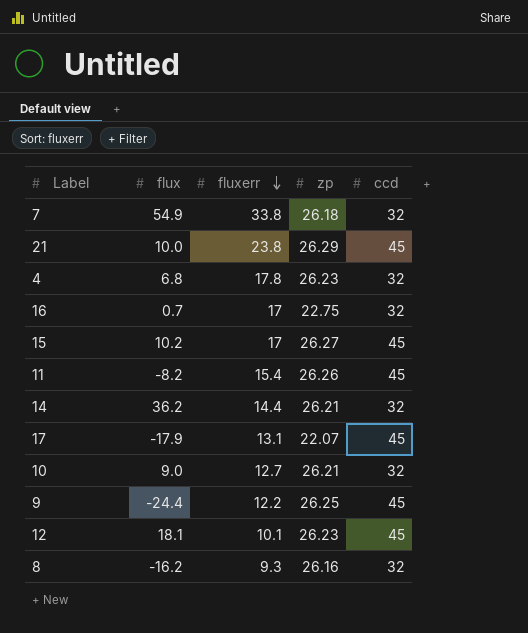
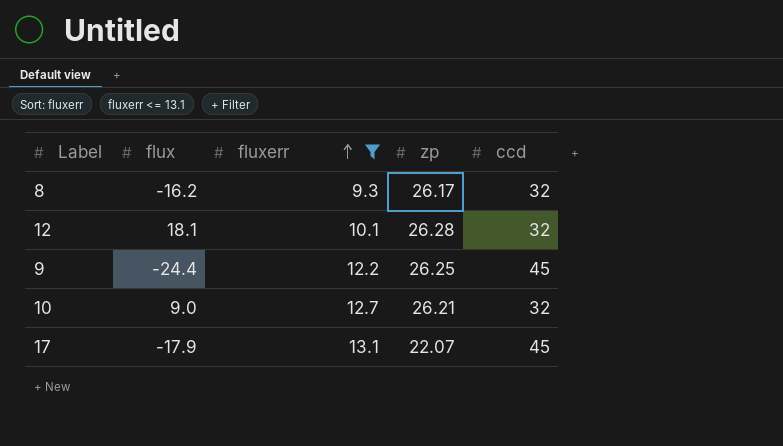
filter: none -> fluxerr <= 13.1
row order: fluxerr descending -> fluxerr ascending
8 | zp: 26.16 -> 26.17
12 | zp: 26.23 -> 26.28
12 | ccd: 45 -> 32

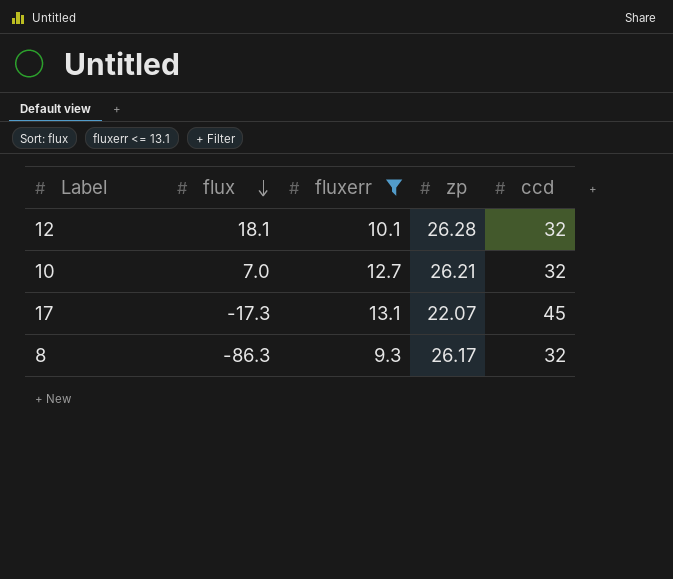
row order: fluxerr ascending -> flux descending
row 9: -24.4 | 12.2 | 26.25 | 45 -> none
10 | flux: 9.0 -> 7.0
17 | flux: -17.9 -> -17.3
8 | flux: -16.2 -> -86.3

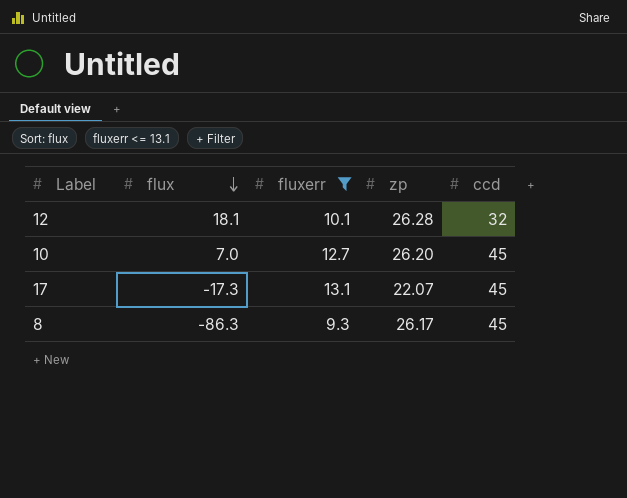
10 | zp: 26.21 -> 26.20
10 | ccd: 32 -> 45
8 | ccd: 32 -> 45

